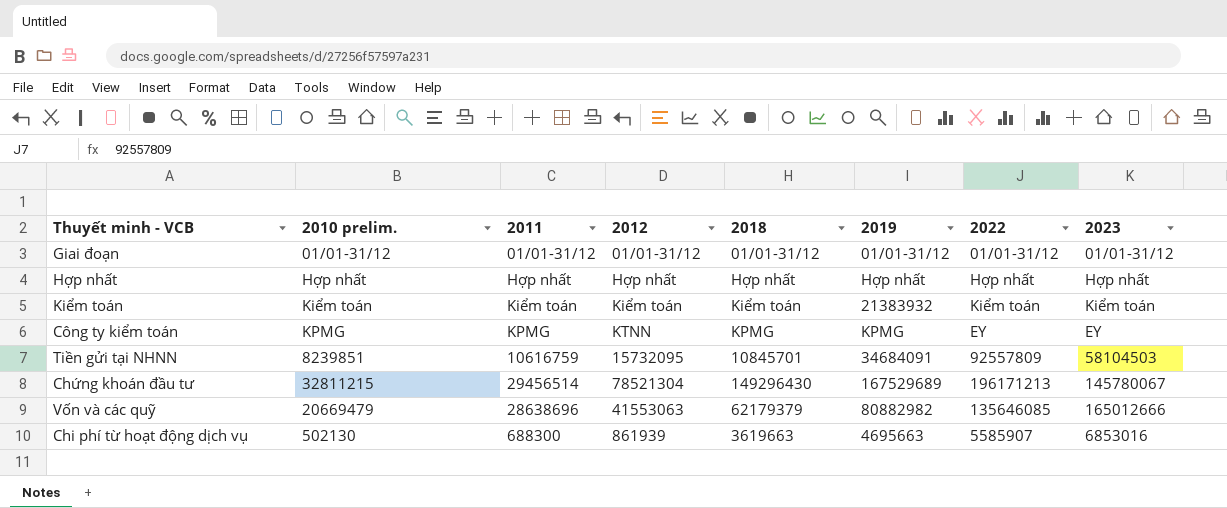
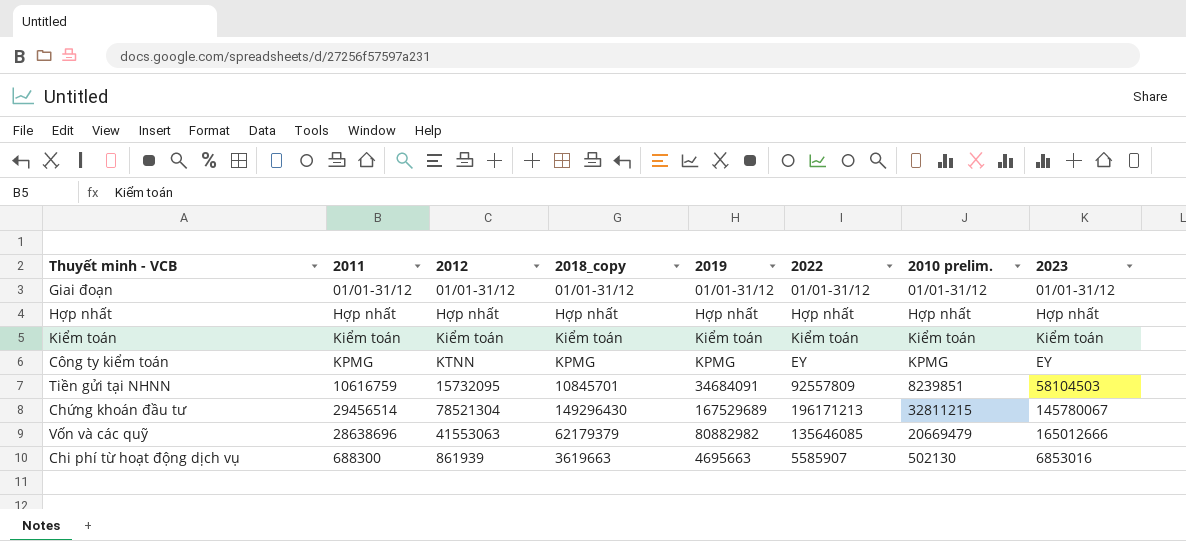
column name: 2018 -> 2018_copy
column 2010 prelim. | position: 2 -> 7
Kiểm toán | 2019: 21383932 -> Kiểm toán

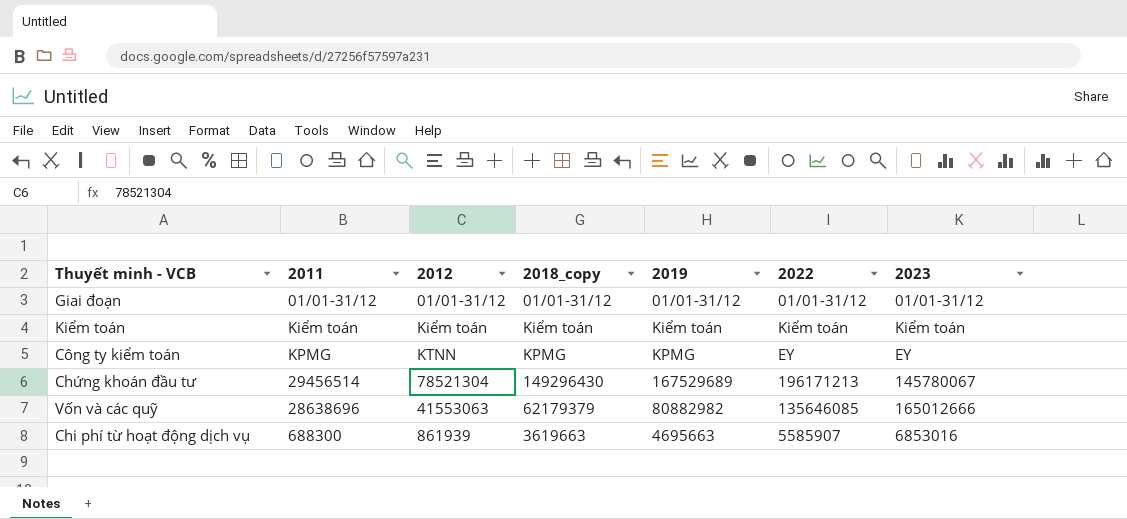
column 2010 prelim. | position: 7 -> none
row Hợp nhất: Hợp nhất | Hợp nhất | Hợp nhất | Hợp nhất | Hợp nhất | Hợp nhất | Hợp nhất -> none
row Tiền gửi tại NHNN: 10616759 | 15732095 | 10845701 | 34684091 | 92557809 | 8239851 | 58104503 -> none

